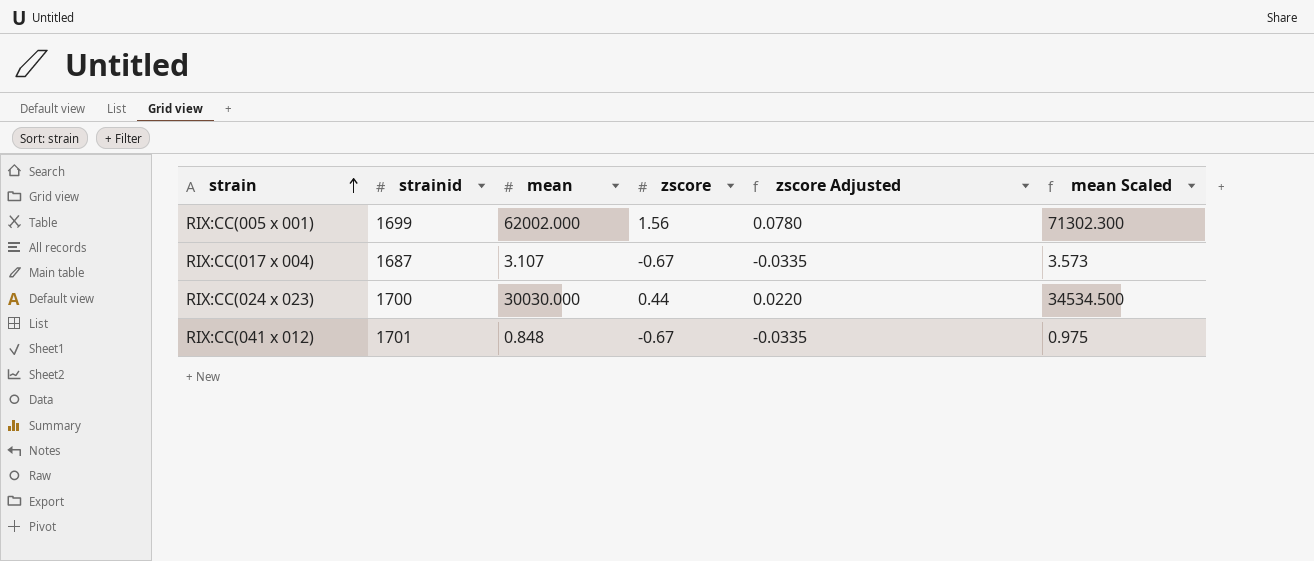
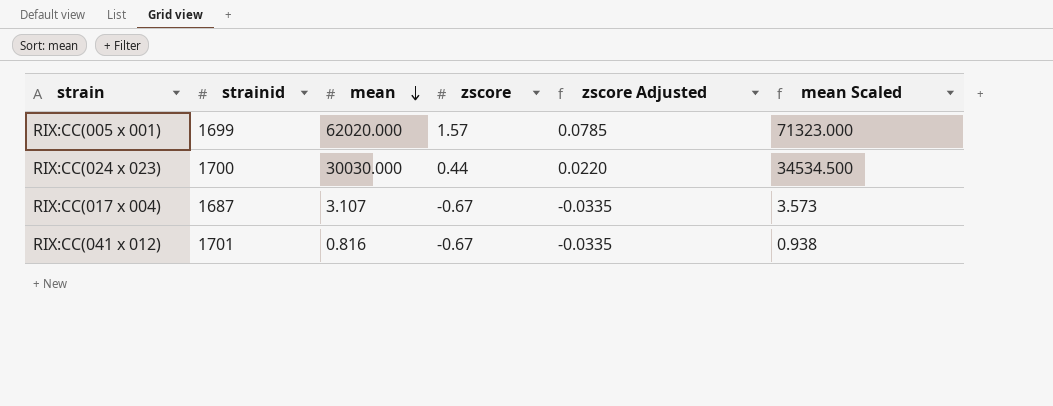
row order: strain ascending -> mean descending
RIX:CC(005 x 001) | mean: 62002.000 -> 62020.000
RIX:CC(005 x 001) | zscore: 1.56 -> 1.57
RIX:CC(005 x 001) | zscore Adjusted: 0.0780 -> 0.0785
RIX:CC(005 x 001) | mean Scaled: 71302.300 -> 71323.000
RIX:CC(041 x 012) | mean: 0.848 -> 0.816
RIX:CC(041 x 012) | mean Scaled: 0.975 -> 0.938

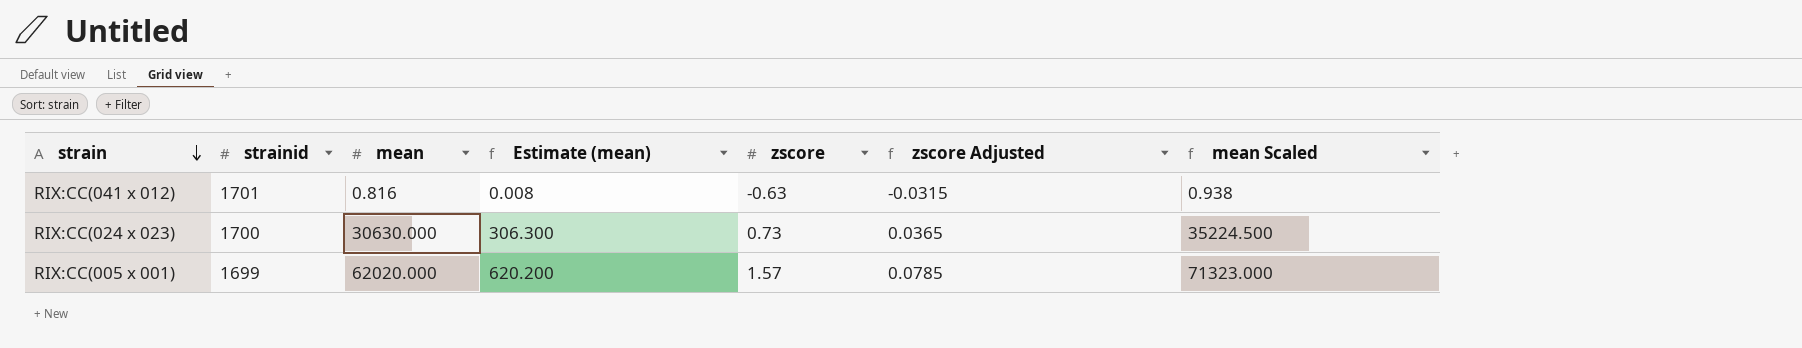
row order: mean descending -> strain descending
column Estimate (mean) | formula: none -> [mean] * 0.01
row RIX:CC(017 x 004): 1687 | 3.107 | -0.67 | -0.0335 | 3.573 -> none
RIX:CC(041 x 012) | zscore: -0.67 -> -0.63
RIX:CC(041 x 012) | zscore Adjusted: -0.0335 -> -0.0315
RIX:CC(024 x 023) | mean: 30030.000 -> 30630.000
RIX:CC(024 x 023) | zscore: 0.44 -> 0.73
RIX:CC(024 x 023) | zscore Adjusted: 0.0220 -> 0.0365
RIX:CC(024 x 023) | mean Scaled: 34534.500 -> 35224.500

